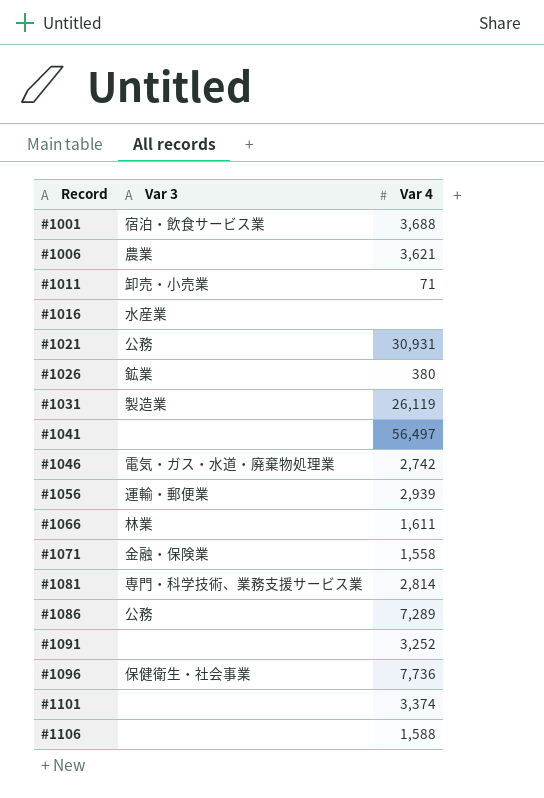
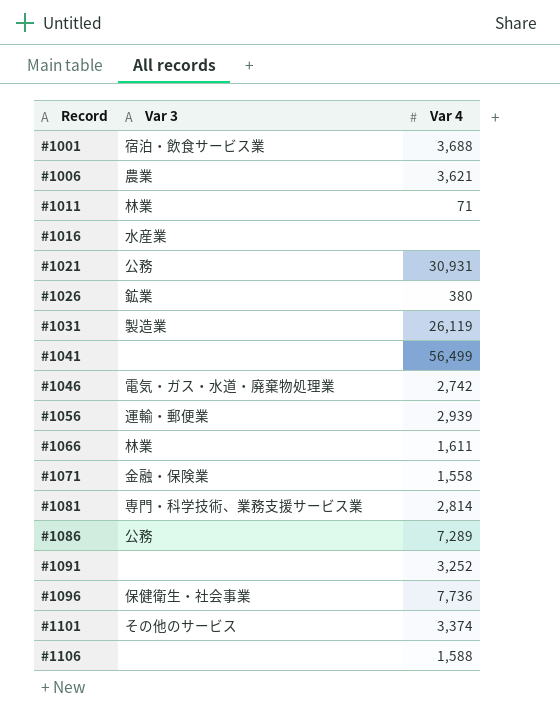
#1011 | Var 3: 卸売・小売業 -> 林業
#1041 | Var 4: 56,497 -> 56,499
#1101 | Var 3: none -> その他のサービス

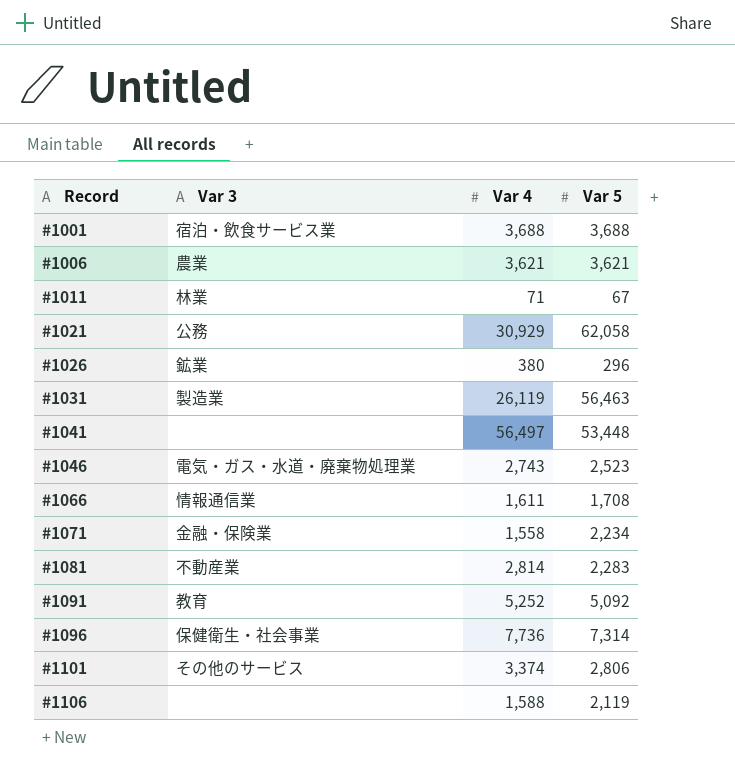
column Var 5 | position: none -> 4
row #1016: 水産業 | none -> none
row #1056: 運輸・郵便業 | 2,939 -> none
row #1086: 公務 | 7,289 -> none
#1021 | Var 4: 30,931 -> 30,929
#1041 | Var 4: 56,499 -> 56,497
#1046 | Var 4: 2,742 -> 2,743
#1066 | Var 3: 林業 -> 情報通信業
#1081 | Var 3: 専門・科学技術、業務支援サービス業 -> 不動産業
#1091 | Var 3: none -> 教育
#1091 | Var 4: 3,252 -> 5,252

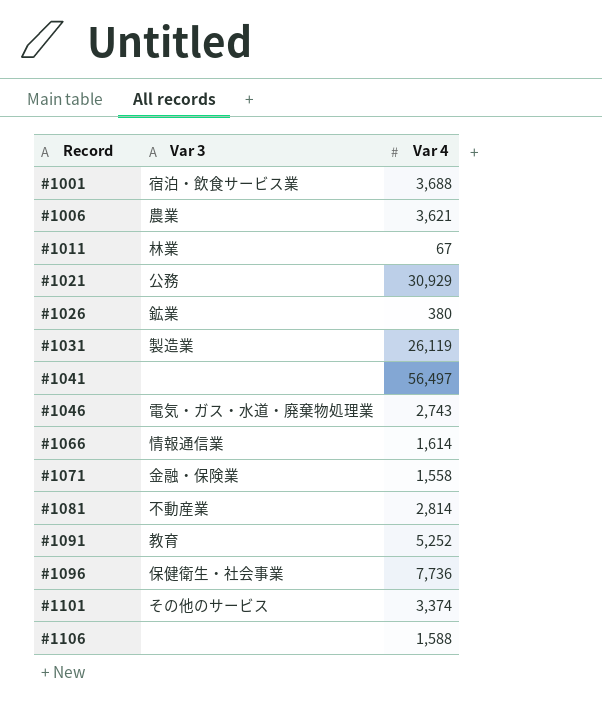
column Var 5 | position: 4 -> none
#1011 | Var 4: 71 -> 67
#1066 | Var 4: 1,611 -> 1,614

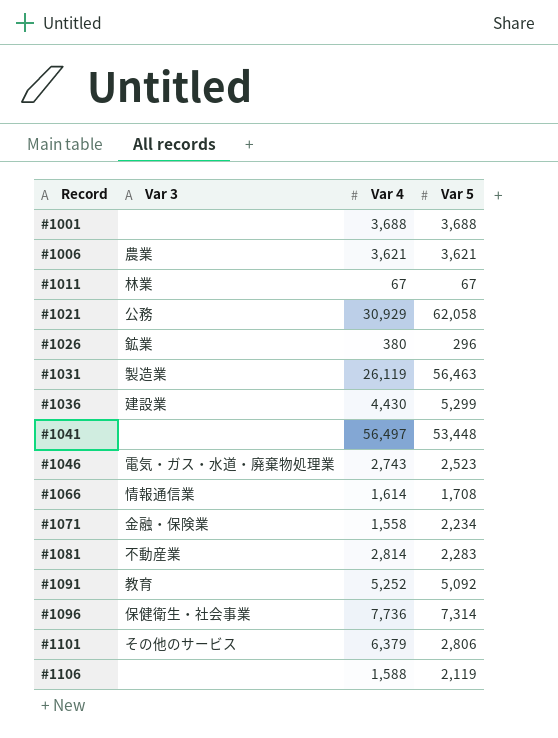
column Var 5 | position: none -> 4
#1001 | Var 3: 宿泊・飲食サービス業 -> none
row #1036: none -> 建設業 | 4,430 | 5,299
#1101 | Var 4: 3,374 -> 6,379

